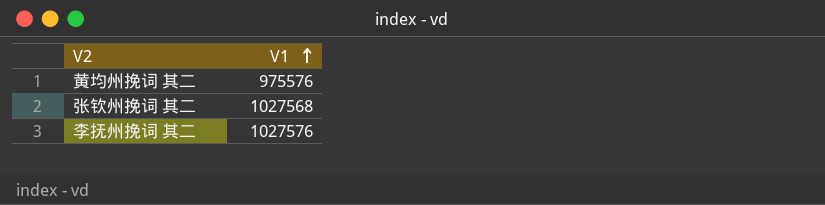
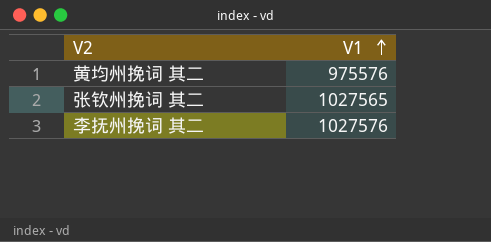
张钦州挽词 其二 | V1: 1027568 -> 1027565

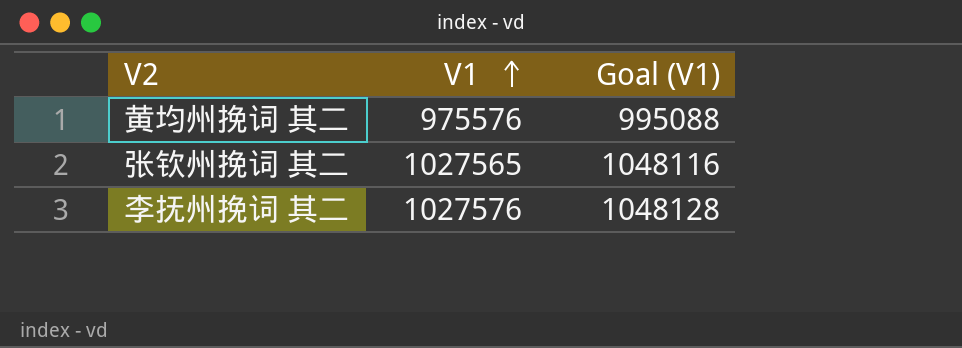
column Goal (V1) | formula: none -> [V1] * 1.02

